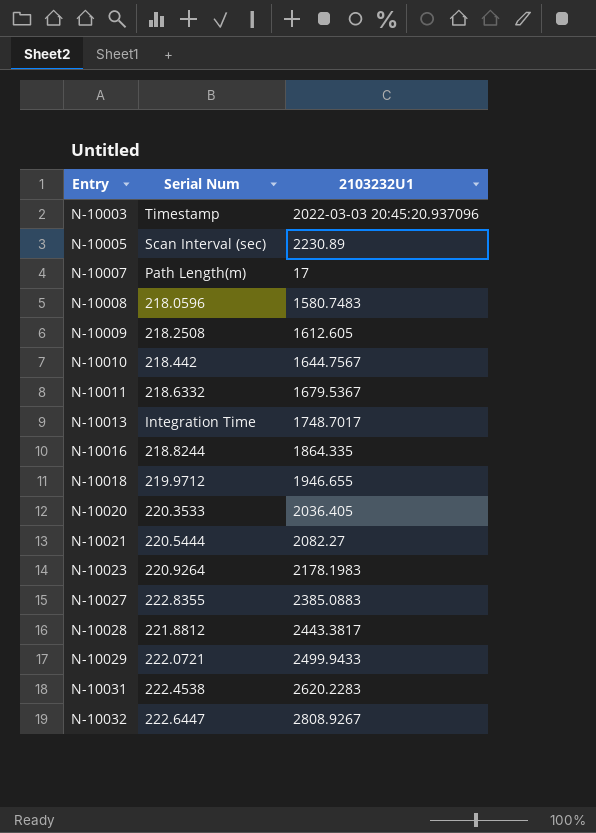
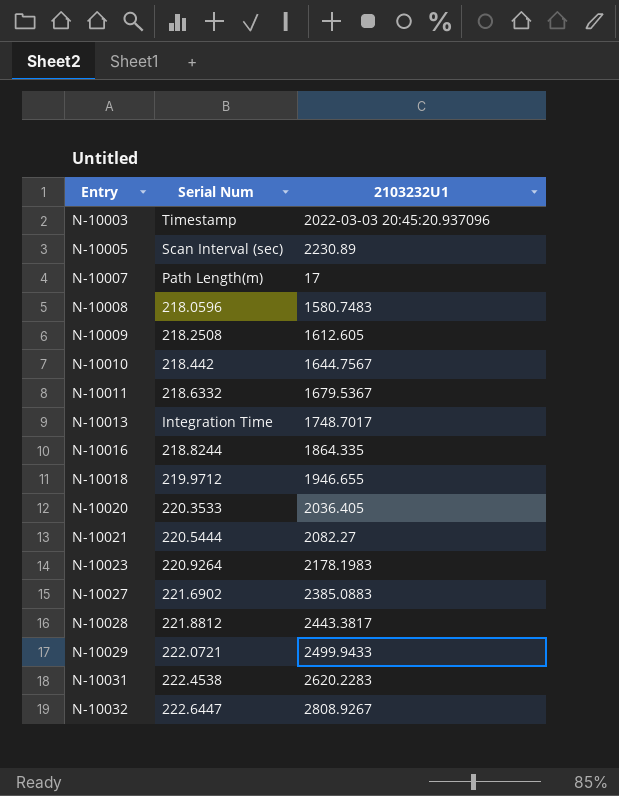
N-10027 | Serial Num: 222.8355 -> 221.6902

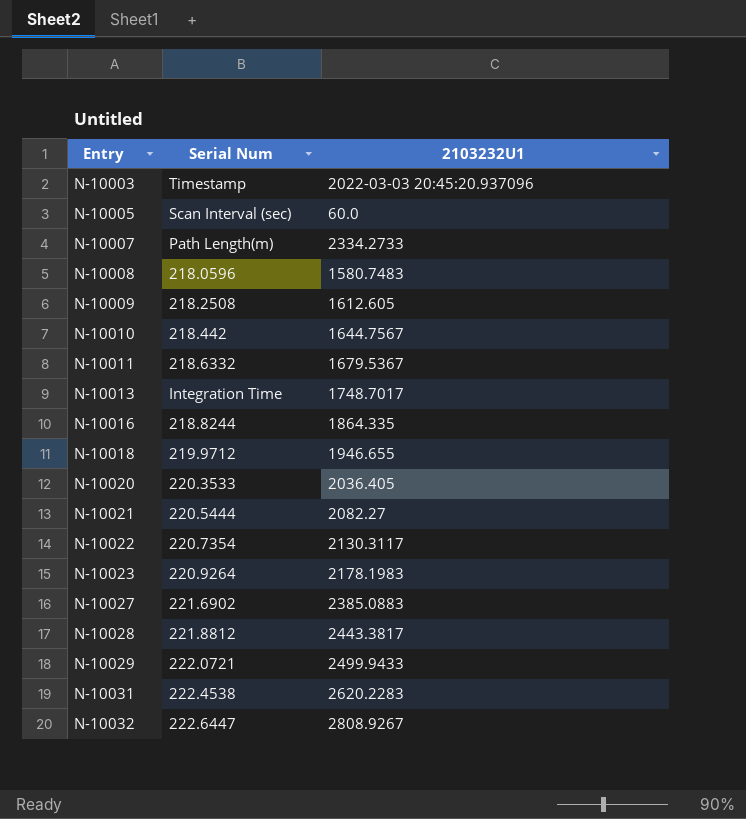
N-10005 | 2103232U1: 2230.89 -> 60.0
N-10007 | 2103232U1: 17 -> 2334.2733
row N-10022: none -> 220.7354 | 2130.3117

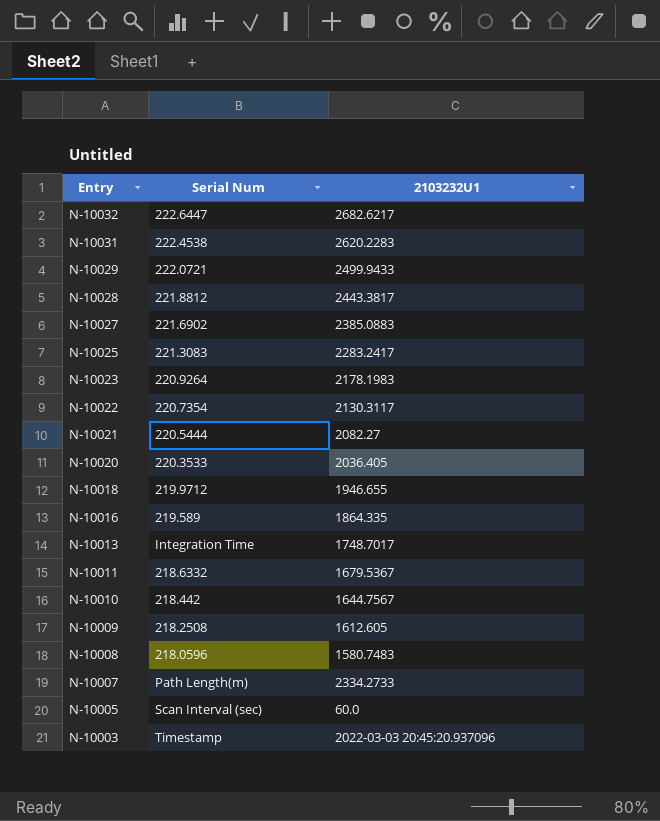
row order: Entry ascending -> Entry descending
N-10032 | 2103232U1: 2808.9267 -> 2682.6217
row N-10025: none -> 221.3083 | 2283.2417
N-10016 | Serial Num: 218.8244 -> 219.589

